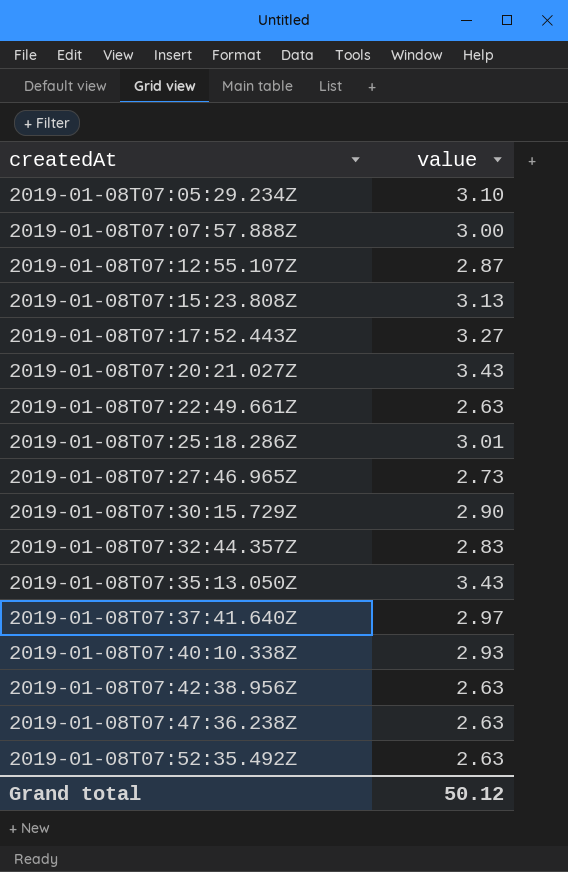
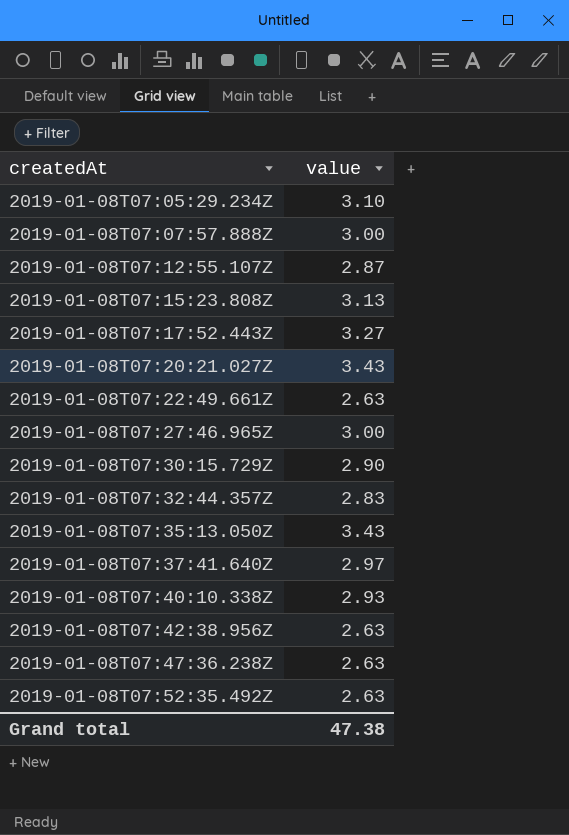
row 2019-01-08T07:25:18.286Z: 3.01 -> none
2019-01-08T07:27:46.965Z | value: 2.73 -> 3.00
Grand total | value: 50.12 -> 47.38

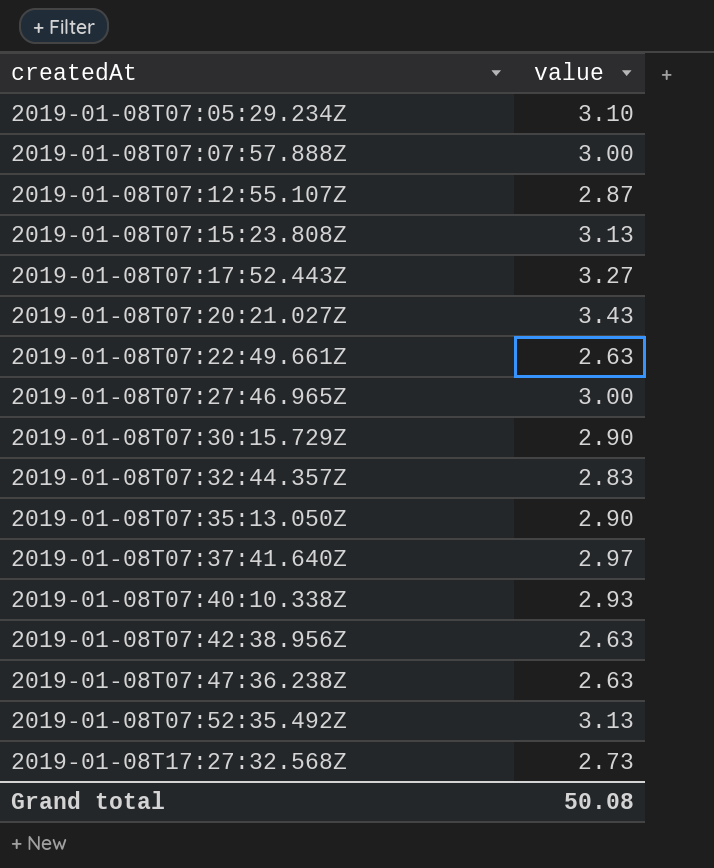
2019-01-08T07:35:13.050Z | value: 3.43 -> 2.90
2019-01-08T07:52:35.492Z | value: 2.63 -> 3.13
row 2019-01-08T17:27:32.568Z: none -> 2.73
Grand total | value: 47.38 -> 50.08

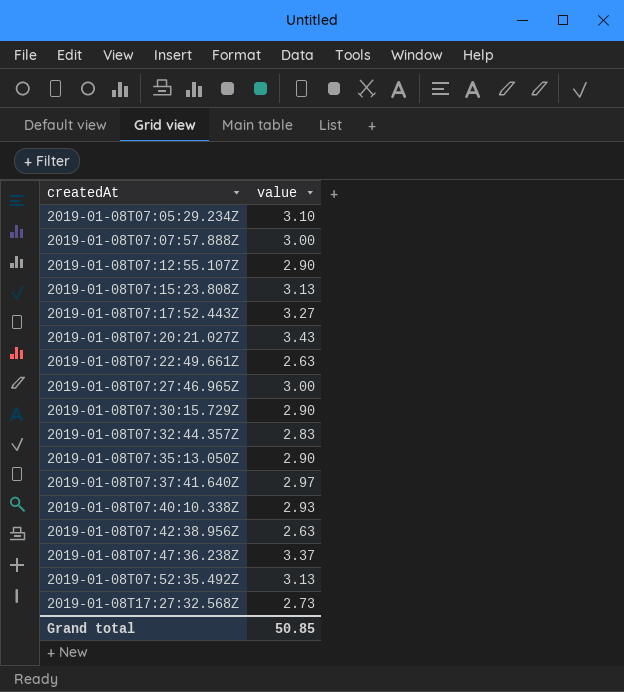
2019-01-08T07:12:55.107Z | value: 2.87 -> 2.90
2019-01-08T07:47:36.238Z | value: 2.63 -> 3.37
Grand total | value: 50.08 -> 50.85

